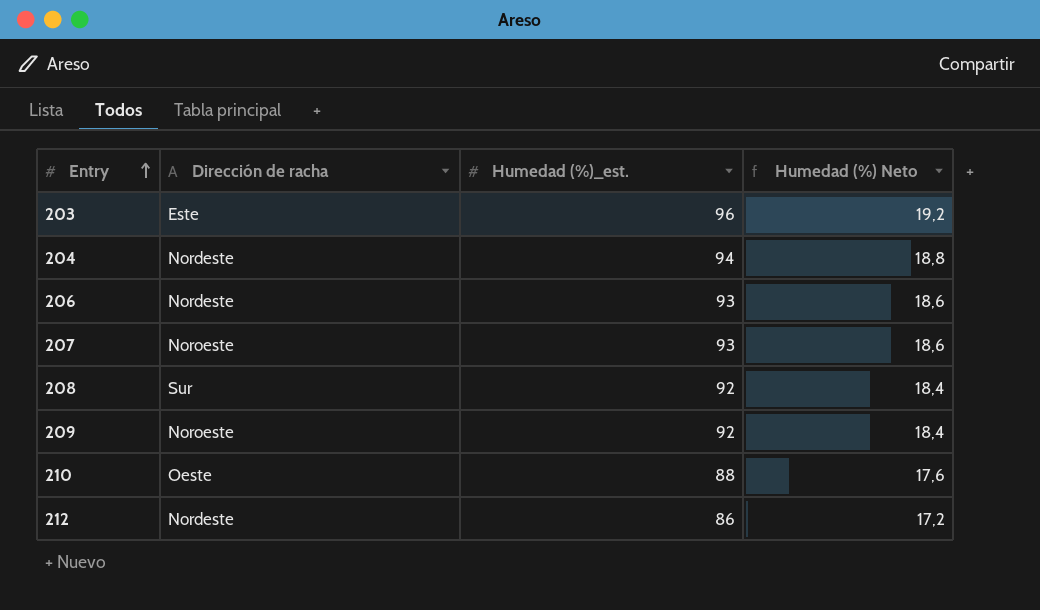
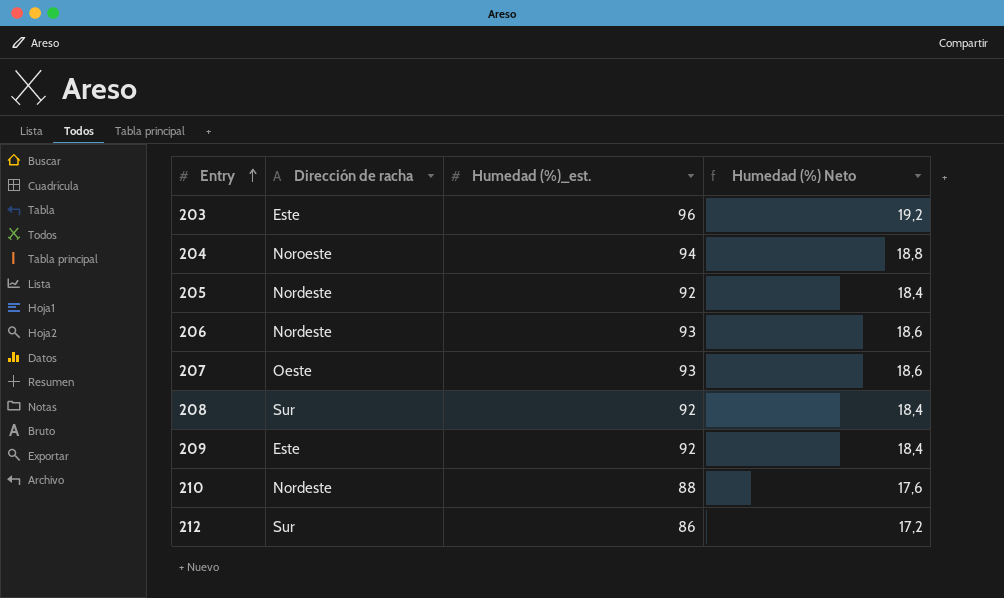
204 | Dirección de racha: Nordeste -> Noroeste
row 205: none -> Nordeste | 92 | 18,4
207 | Dirección de racha: Noroeste -> Oeste
209 | Dirección de racha: Noroeste -> Este
210 | Dirección de racha: Oeste -> Nordeste
212 | Dirección de racha: Nordeste -> Sur

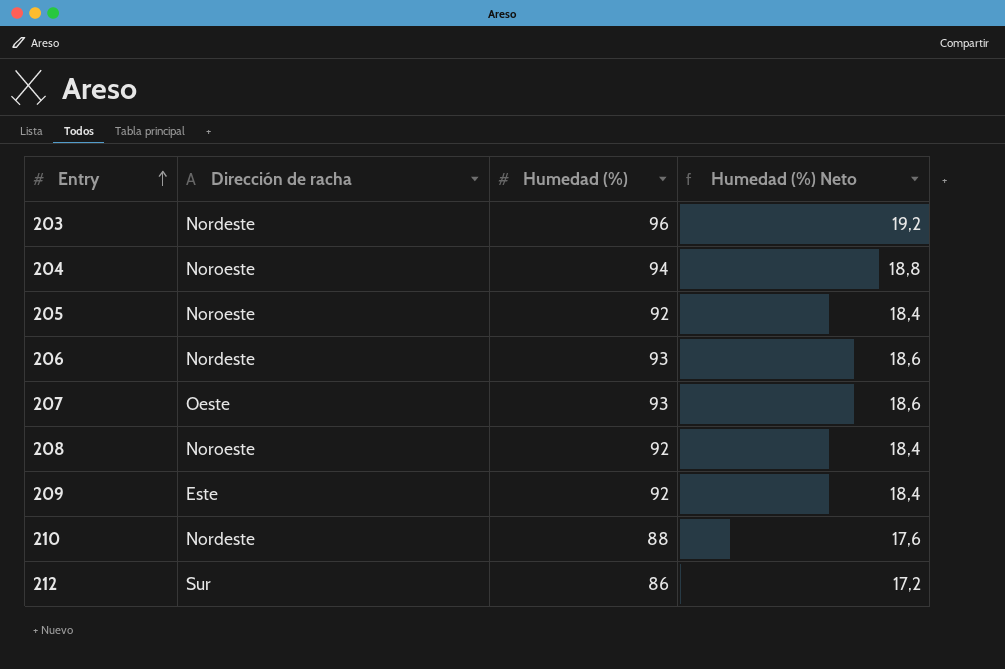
column name: Humedad (%)_est. -> Humedad (%)
203 | Dirección de racha: Este -> Nordeste
205 | Dirección de racha: Nordeste -> Noroeste
208 | Dirección de racha: Sur -> Noroeste

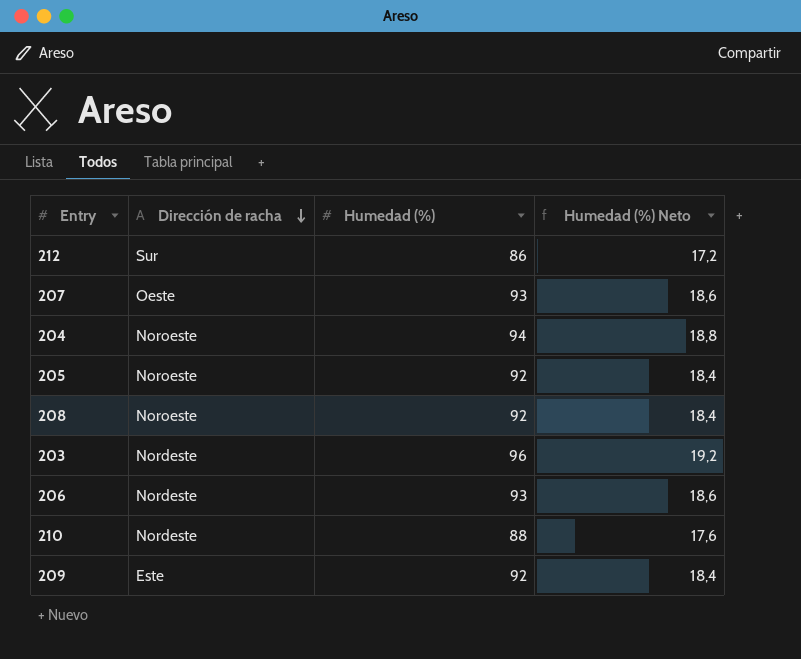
row order: Entry ascending -> Dirección de racha descending

